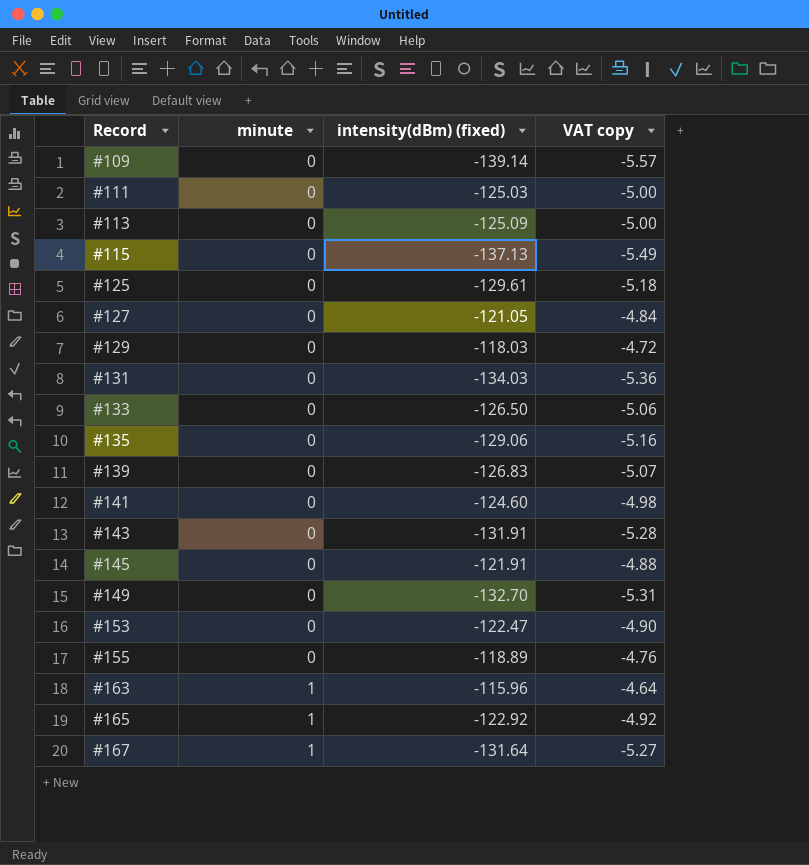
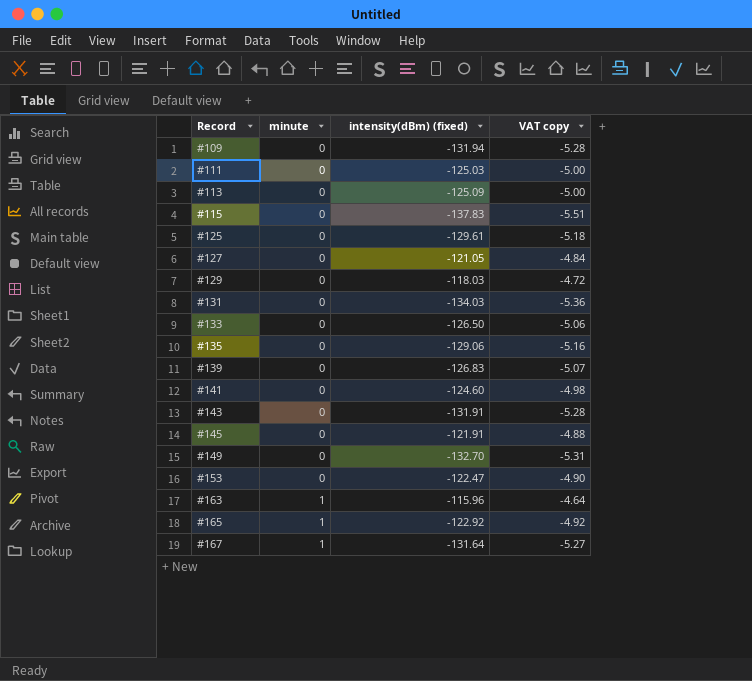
row #155: 0 | -118.89 | -4.76 -> none
#109 | intensity(dBm) (fixed): -139.14 -> -131.94
#109 | VAT copy: -5.57 -> -5.28
#115 | intensity(dBm) (fixed): -137.13 -> -137.83
#115 | VAT copy: -5.49 -> -5.51

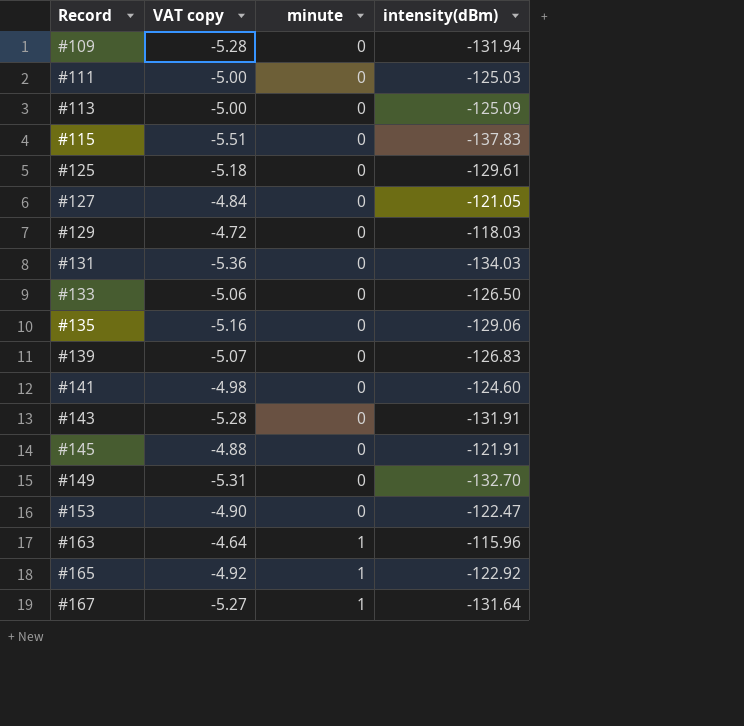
column VAT copy | position: 4 -> 2
column name: intensity(dBm) (fixed) -> intensity(dBm)

